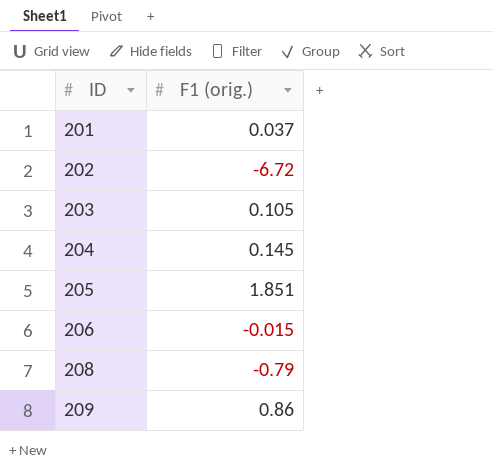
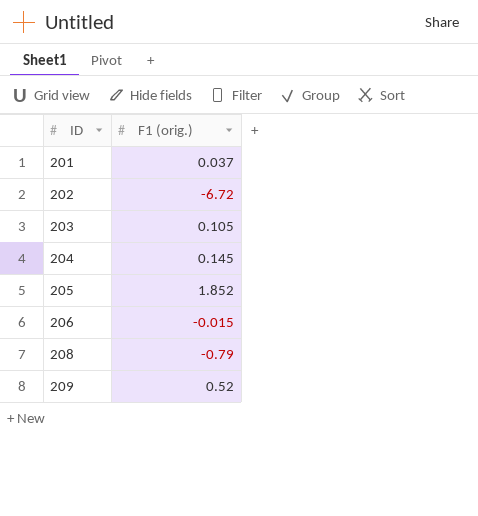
205 | F1 (orig.): 1.851 -> 1.852
209 | F1 (orig.): 0.86 -> 0.52

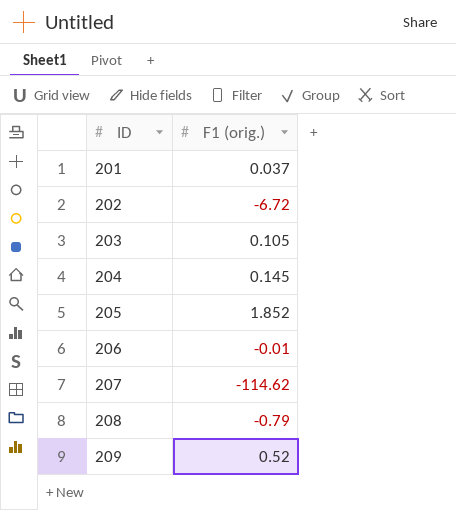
206 | F1 (orig.): -0.015 -> -0.01
row 207: none -> -114.62

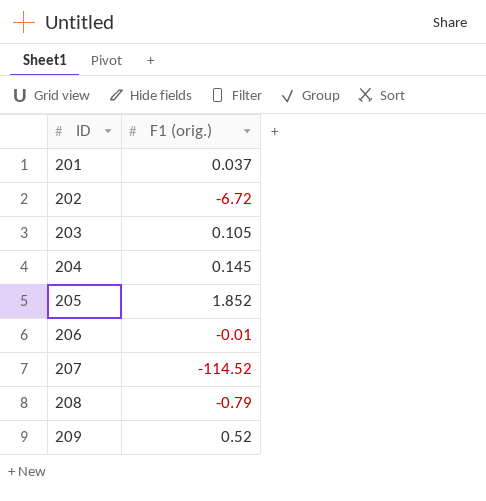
207 | F1 (orig.): -114.62 -> -114.52

